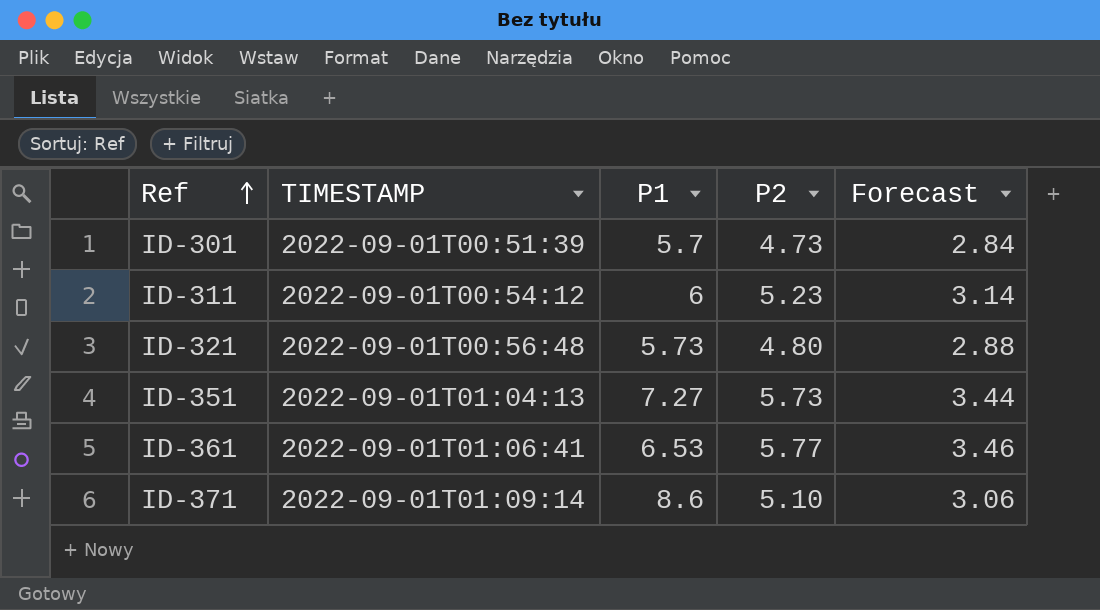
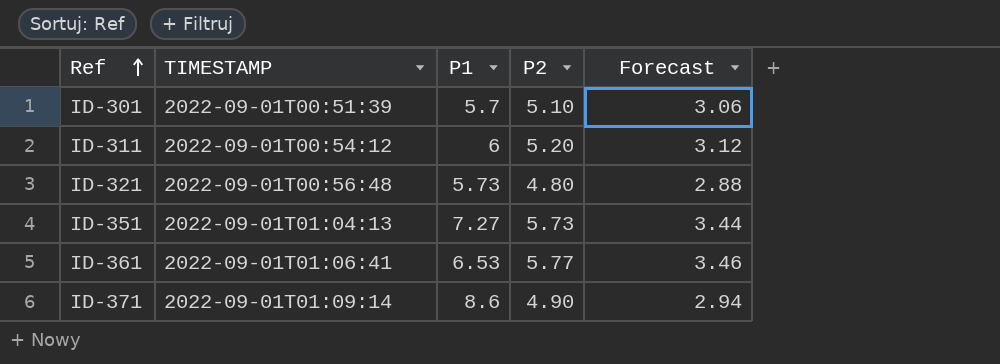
ID-301 | P2: 4.73 -> 5.10
ID-301 | Forecast: 2.84 -> 3.06
ID-311 | P2: 5.23 -> 5.20
ID-311 | Forecast: 3.14 -> 3.12
ID-371 | P2: 5.10 -> 4.90
ID-371 | Forecast: 3.06 -> 2.94

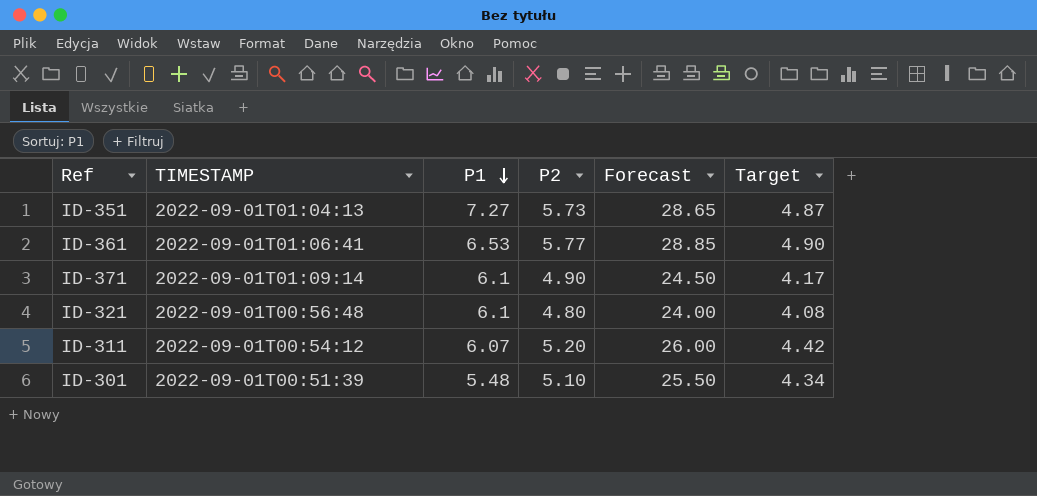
row order: Ref ascending -> P1 descending
column Forecast | formula: [P2] * 0.6 -> [P2] * 5
column Target | formula: none -> [P2] * 0.85
ID-371 | P1: 8.6 -> 6.1
ID-321 | P1: 5.73 -> 6.1
ID-311 | P1: 6 -> 6.07
ID-301 | P1: 5.7 -> 5.48

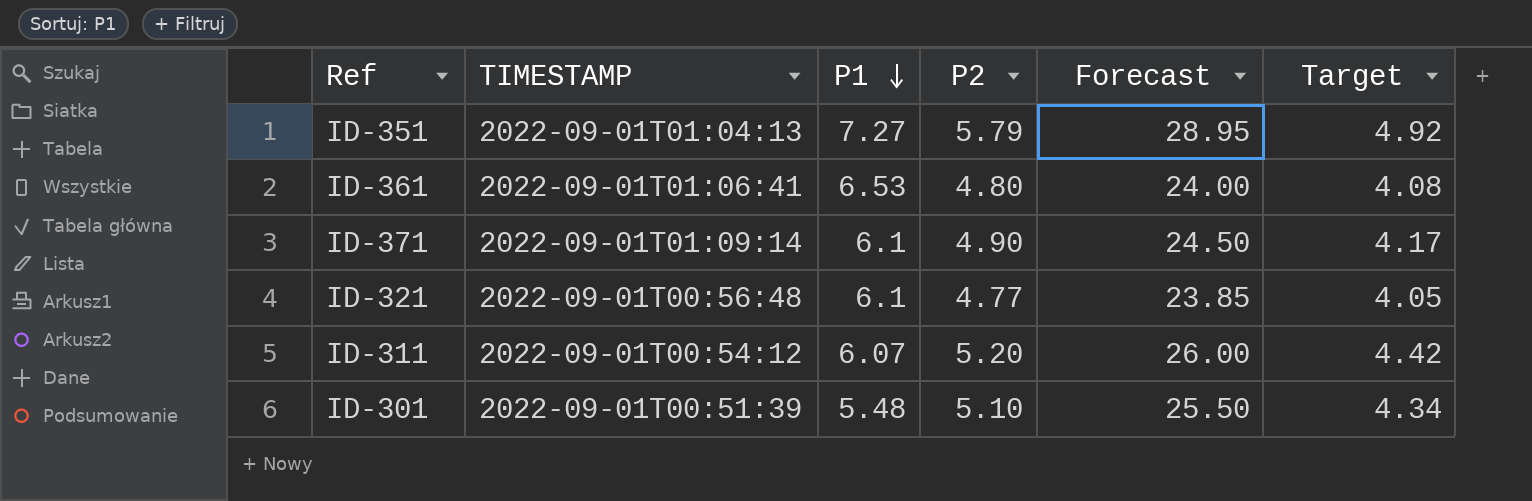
ID-351 | P2: 5.73 -> 5.79
ID-351 | Forecast: 28.65 -> 28.95
ID-351 | Target: 4.87 -> 4.92
ID-361 | P2: 5.77 -> 4.80
ID-361 | Forecast: 28.85 -> 24.00
ID-361 | Target: 4.90 -> 4.08
ID-321 | P2: 4.80 -> 4.77
ID-321 | Forecast: 24.00 -> 23.85
ID-321 | Target: 4.08 -> 4.05

